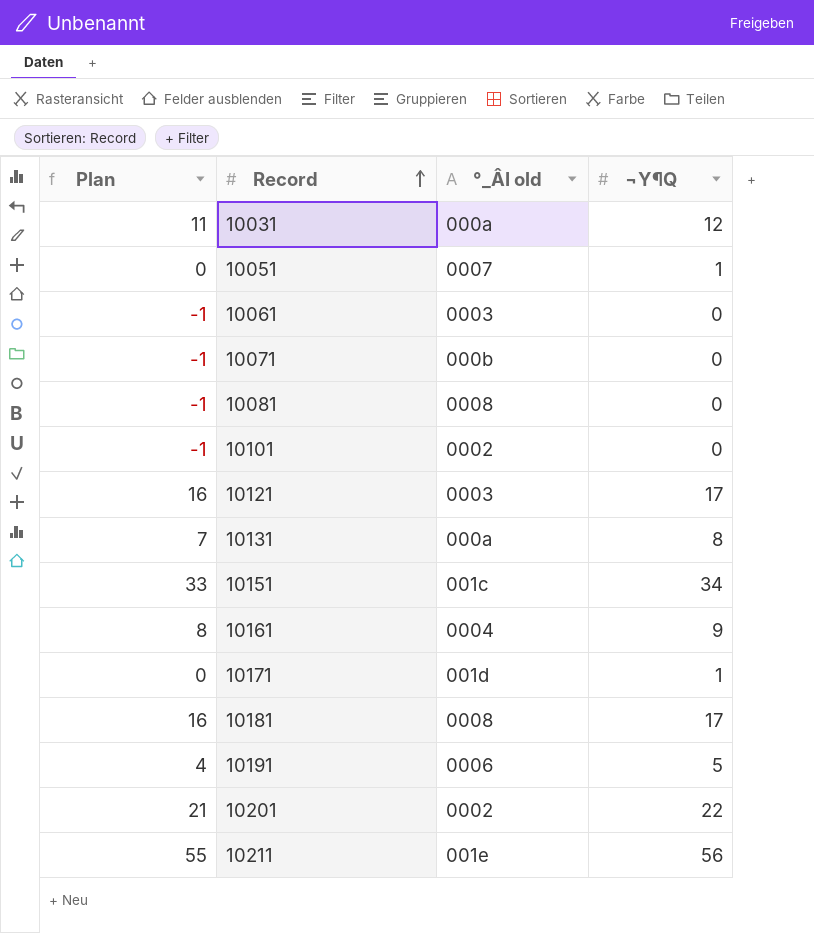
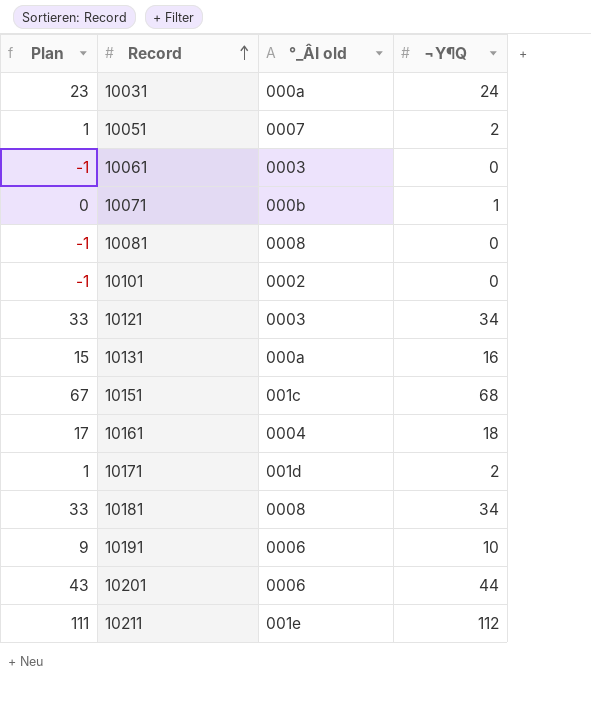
10031 | Plan: 11 -> 23
10031 | ¬Y¶Q: 12 -> 24
10051 | Plan: 0 -> 1
10051 | ¬Y¶Q: 1 -> 2
10071 | Plan: -1 -> 0
10071 | ¬Y¶Q: 0 -> 1
10121 | Plan: 16 -> 33
10121 | ¬Y¶Q: 17 -> 34
10131 | Plan: 7 -> 15
10131 | ¬Y¶Q: 8 -> 16
10151 | Plan: 33 -> 67
10151 | ¬Y¶Q: 34 -> 68
10161 | Plan: 8 -> 17
10161 | ¬Y¶Q: 9 -> 18
10171 | Plan: 0 -> 1
10171 | ¬Y¶Q: 1 -> 2
10181 | Plan: 16 -> 33
10181 | ¬Y¶Q: 17 -> 34
10191 | Plan: 4 -> 9
10191 | ¬Y¶Q: 5 -> 10
10201 | Plan: 21 -> 43
10201 | °_ÂI old: 0002 -> 0006
10201 | ¬Y¶Q: 22 -> 44
10211 | Plan: 55 -> 111
10211 | ¬Y¶Q: 56 -> 112

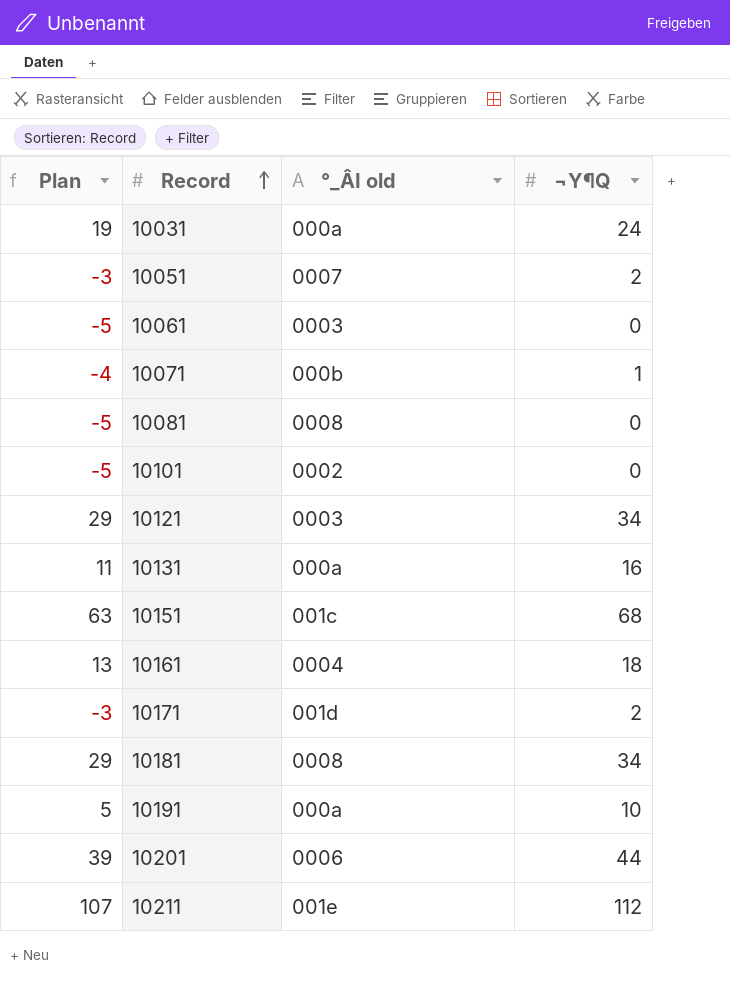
column Plan | formula: [¬Y¶Q] - 1 -> [¬Y¶Q] - 5
10191 | °_ÂI old: 0006 -> 000a

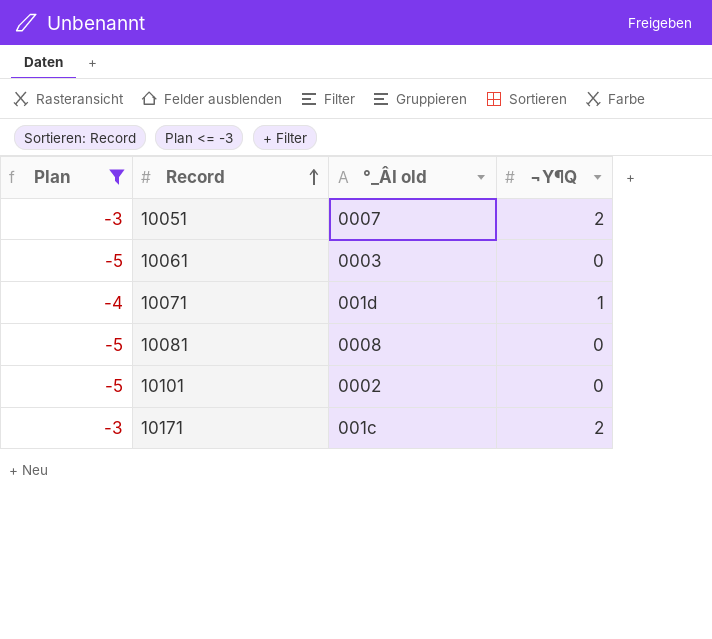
filter: none -> Plan <= -3
10071 | °_ÂI old: 000b -> 001d
10171 | °_ÂI old: 001d -> 001c

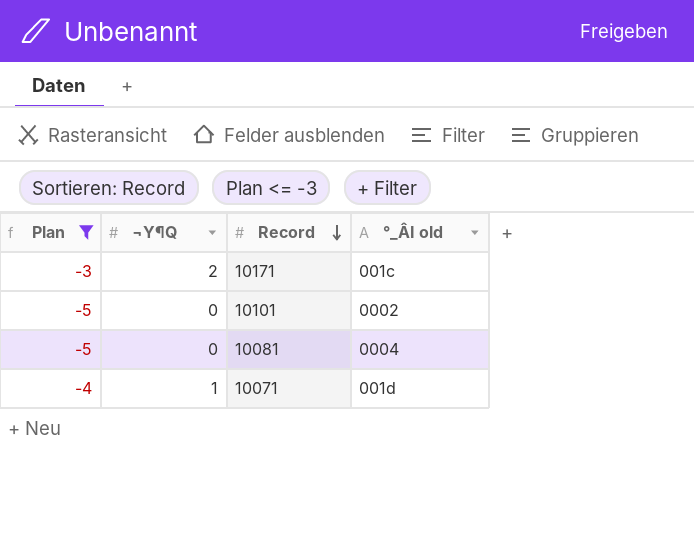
row order: Record ascending -> Record descending
column ¬Y¶Q | position: 4 -> 2
row 10051: -3 | 0007 | 2 -> none
row 10061: -5 | 0003 | 0 -> none
10081 | °_ÂI old: 0008 -> 0004

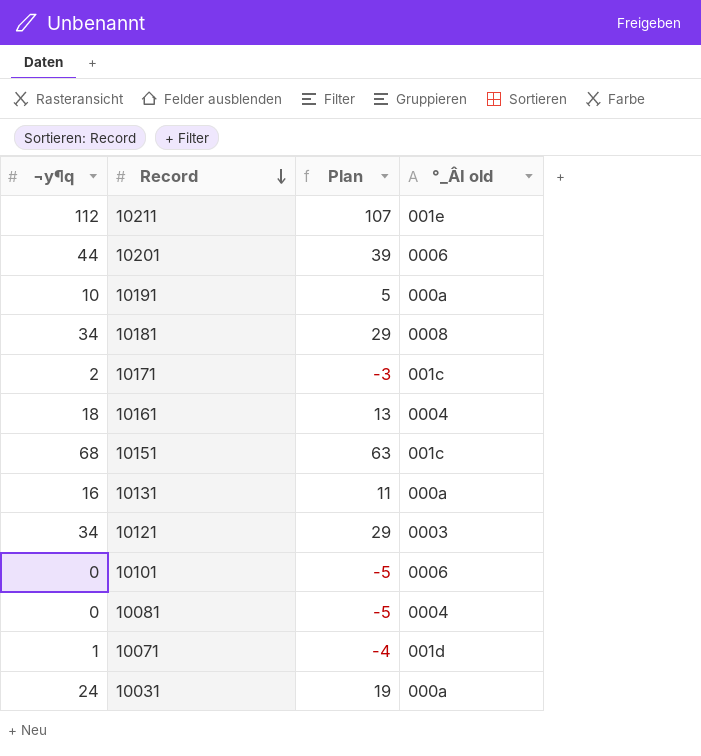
filter: Plan <= -3 -> none
column name: ¬Y¶Q -> ¬y¶q
column Plan | position: 1 -> 3
10101 | °_ÂI old: 0002 -> 0006

